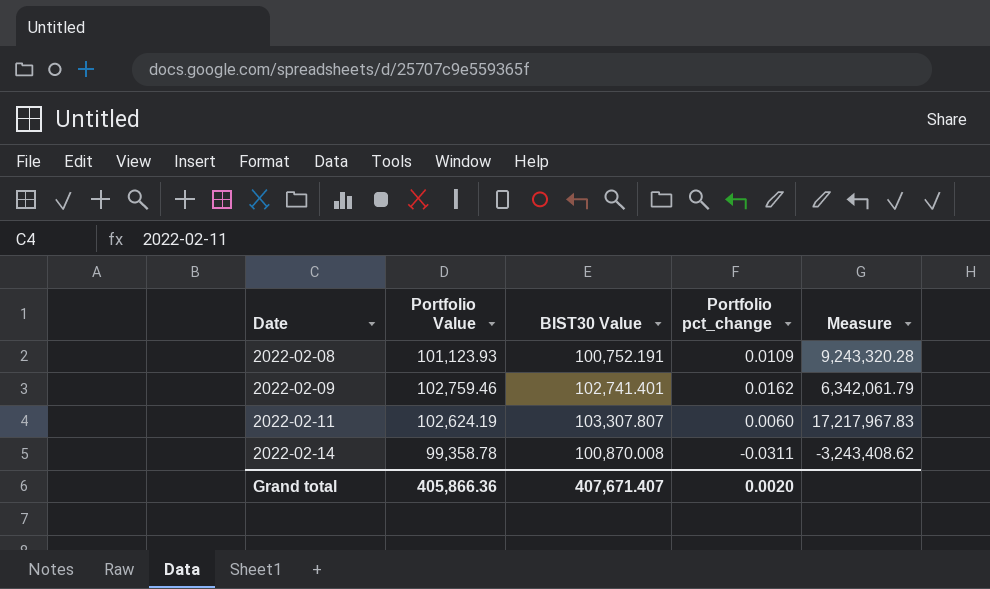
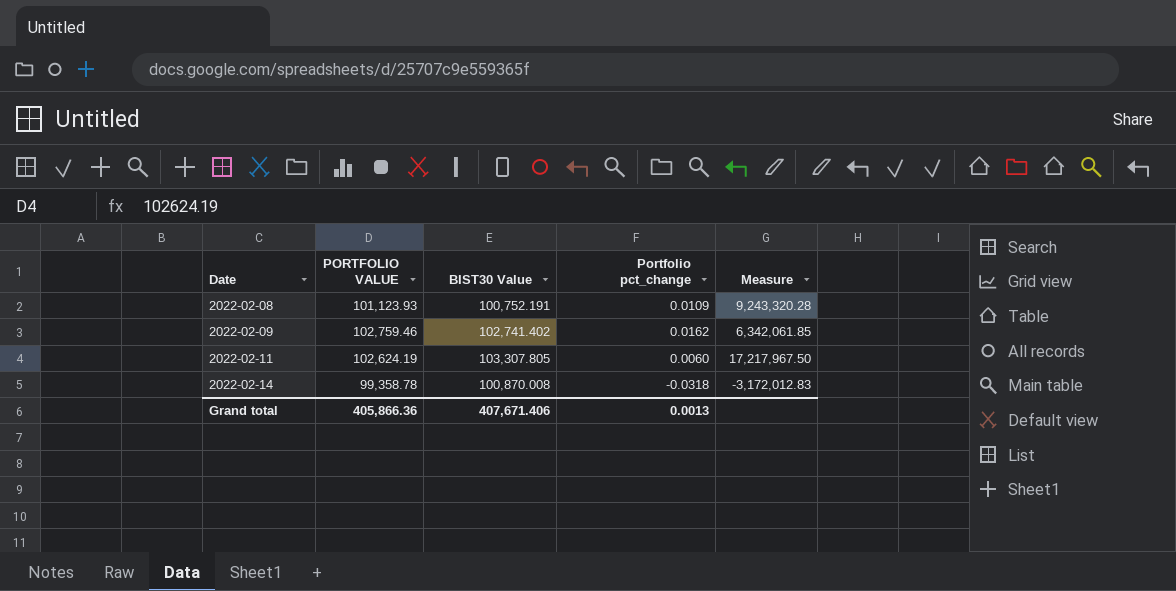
column name: Portfolio Value -> PORTFOLIO VALUE
2022-02-09 | BIST30 Value: 102,741.401 -> 102,741.402
2022-02-09 | Measure: 6,342,061.79 -> 6,342,061.85
2022-02-11 | BIST30 Value: 103,307.807 -> 103,307.805
2022-02-11 | Measure: 17,217,967.83 -> 17,217,967.50
2022-02-14 | Portfolio pct_change: -0.0311 -> -0.0318
2022-02-14 | Measure: -3,243,408.62 -> -3,172,012.83
Grand total | BIST30 Value: 407,671.407 -> 407,671.406
Grand total | Portfolio pct_change: 0.0020 -> 0.0013

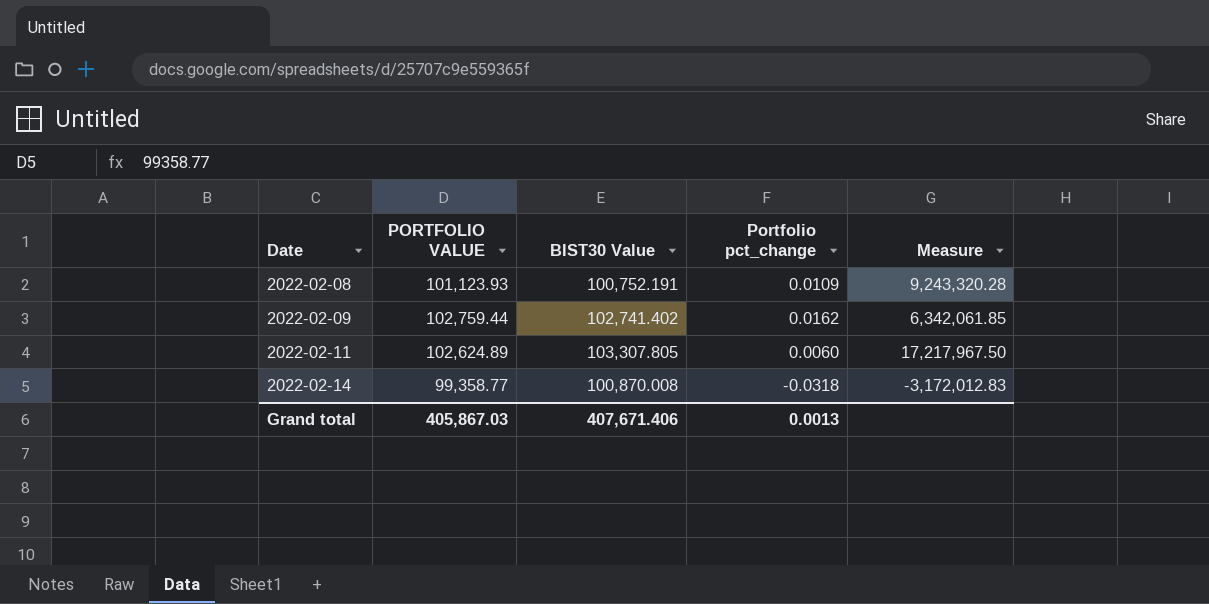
2022-02-09 | PORTFOLIO VALUE: 102,759.46 -> 102,759.44
2022-02-11 | PORTFOLIO VALUE: 102,624.19 -> 102,624.89
2022-02-14 | PORTFOLIO VALUE: 99,358.78 -> 99,358.77
Grand total | PORTFOLIO VALUE: 405,866.36 -> 405,867.03

